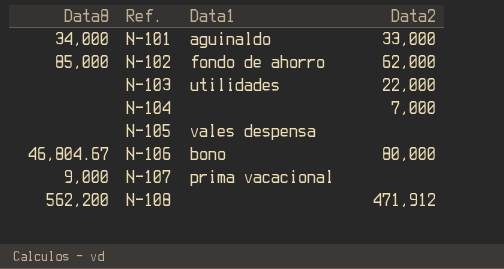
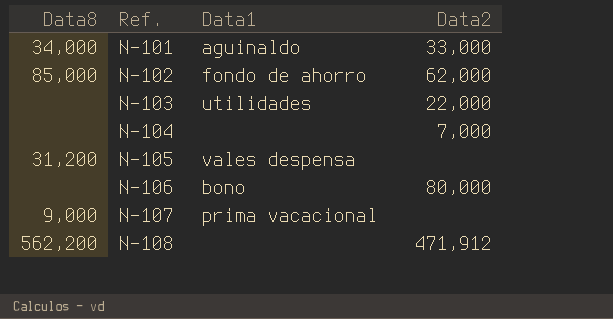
N-105 | Data8: none -> 31,200
N-106 | Data8: 46,804.67 -> none

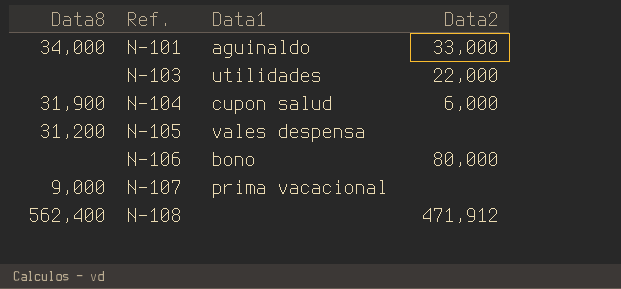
row N-102: 85,000 | fondo de ahorro | 62,000 -> none
N-104 | Data8: none -> 31,900
N-104 | Data1: none -> cupon salud
N-104 | Data2: 7,000 -> 6,000
N-108 | Data8: 562,200 -> 562,400

